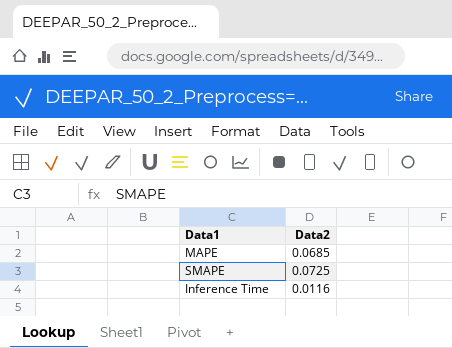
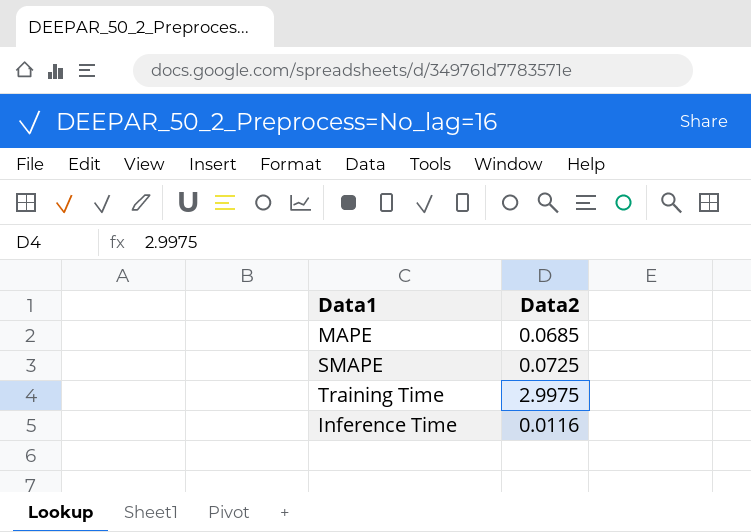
row Training Time: none -> 2.9975

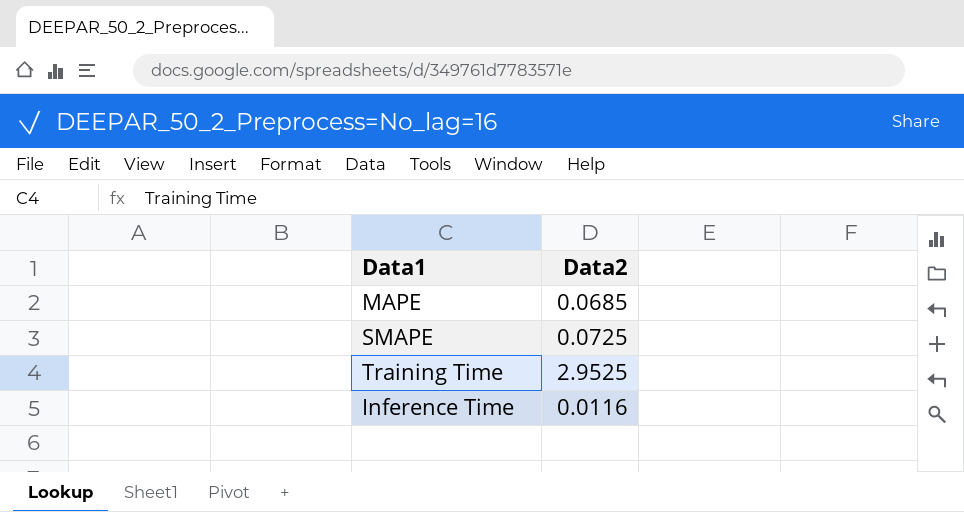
Training Time | Data2: 2.9975 -> 2.9525

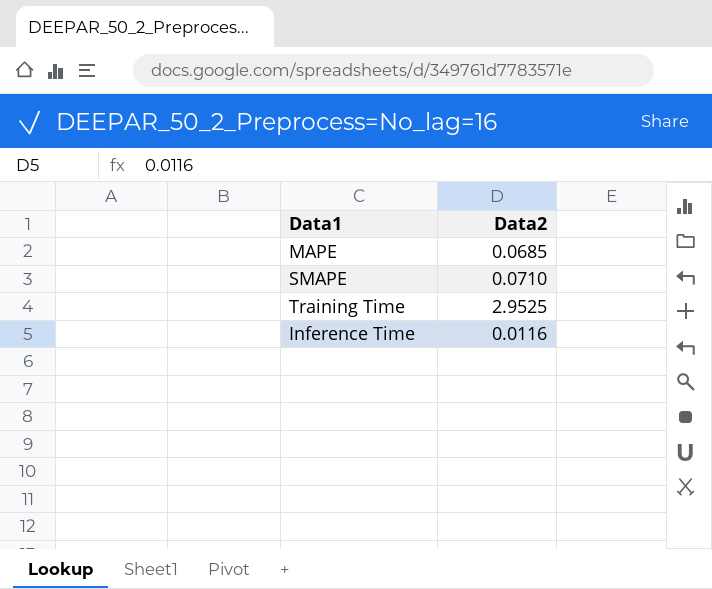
SMAPE | Data2: 0.0725 -> 0.0710

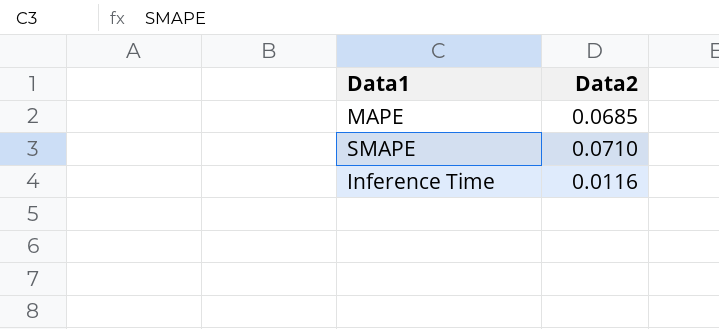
row Training Time: 2.9525 -> none

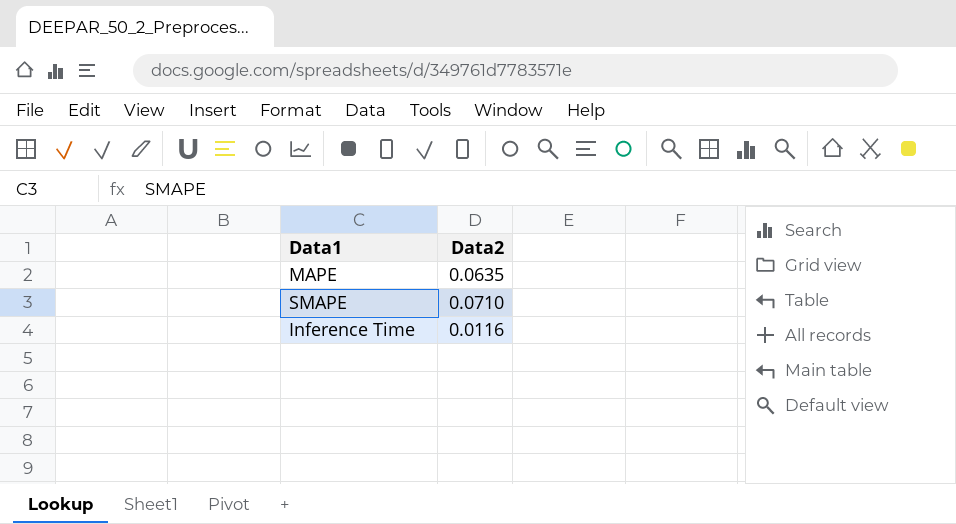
MAPE | Data2: 0.0685 -> 0.0635

